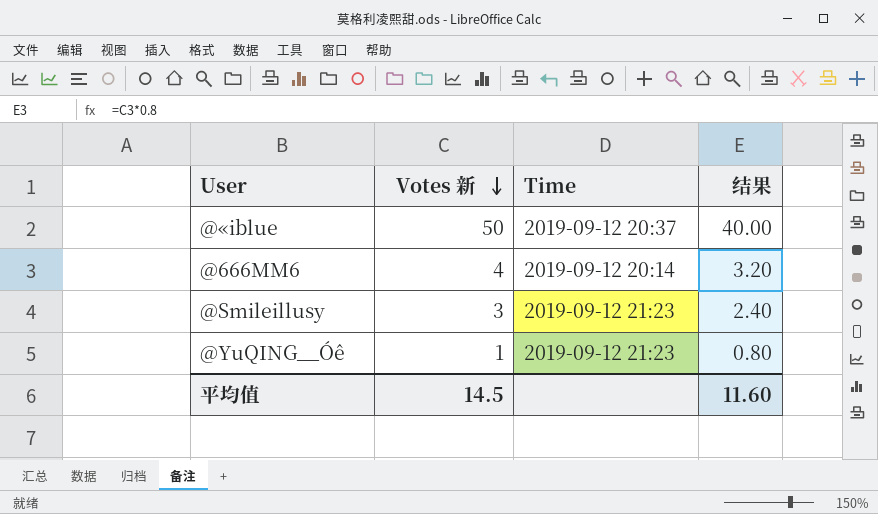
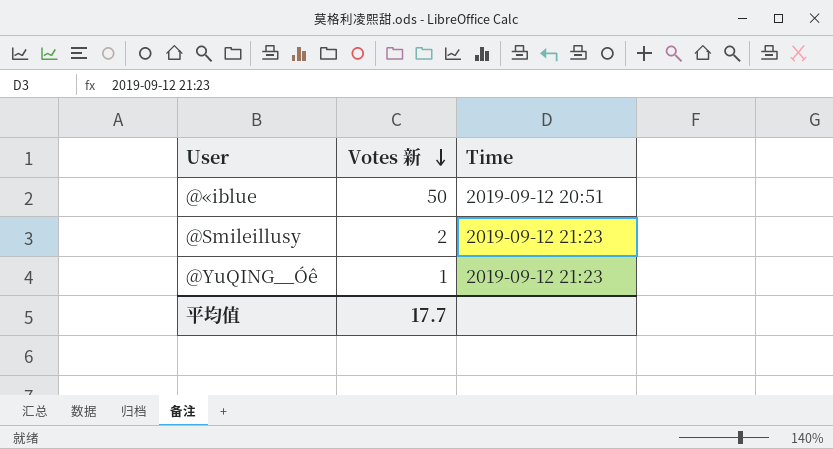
column 结果 | formula: [Votes 新] * 0.8 -> none
row @666MM6: 4 | 2019-09-12 20:14 | 3.20 -> none
@«iblue | Time: 2019-09-12 20:37 -> 2019-09-12 20:51
@Smileillusy | Votes 新: 3 -> 2
平均值 | Votes 新: 14.5 -> 17.7

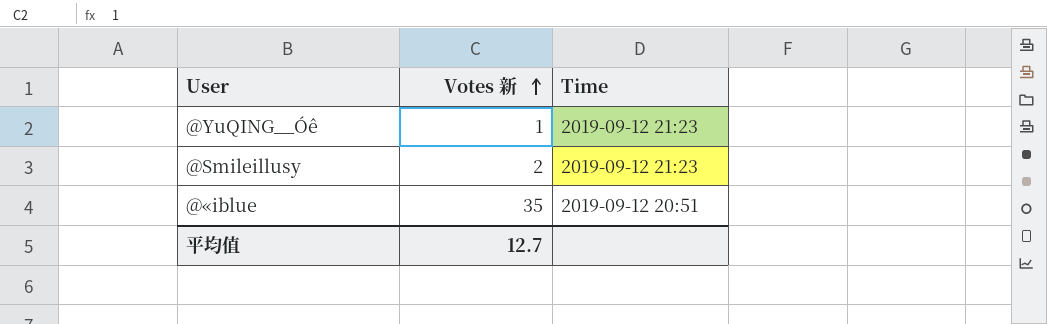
row order: Votes 新 descending -> Votes 新 ascending
@«iblue | Votes 新: 50 -> 35
平均值 | Votes 新: 17.7 -> 12.7

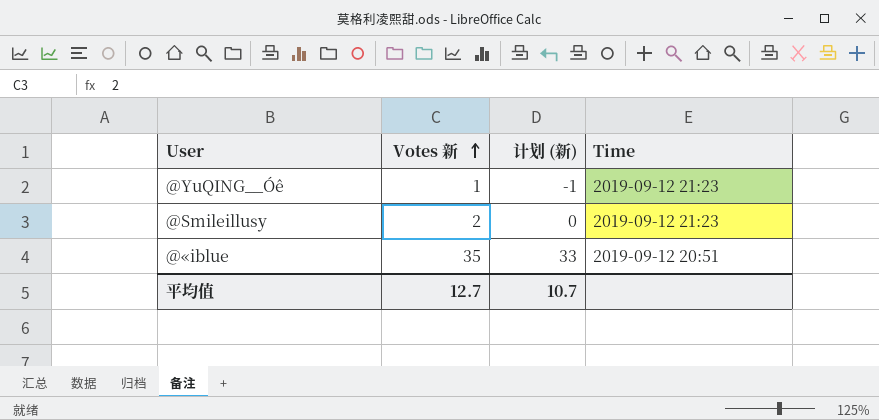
column 计划 (新) | formula: none -> [Votes 新] - 2

